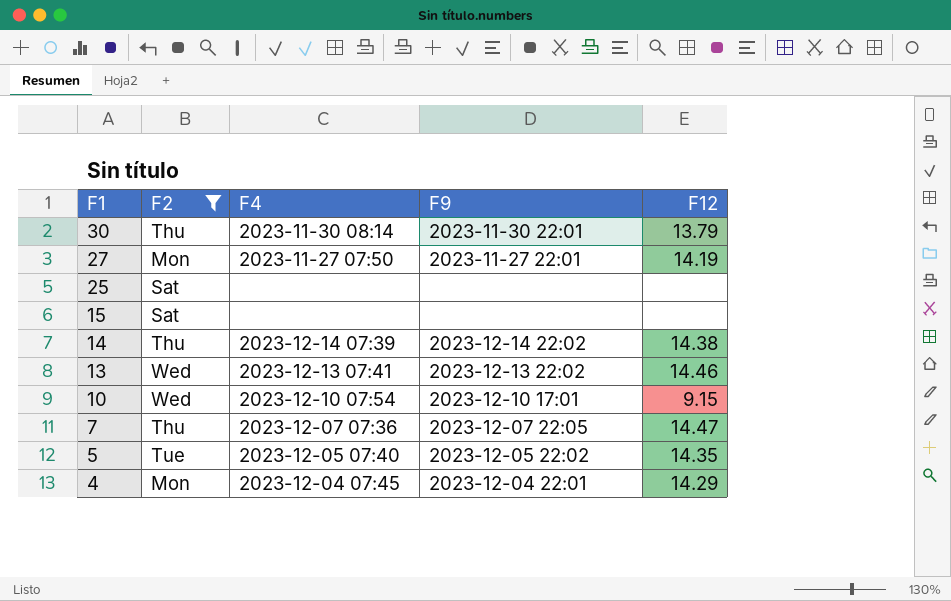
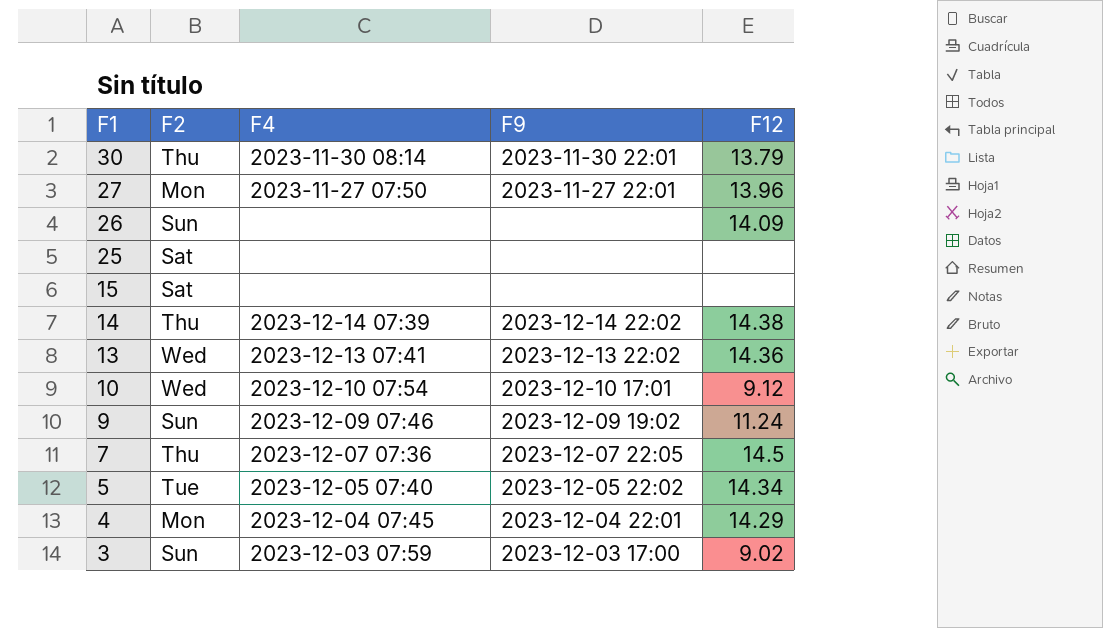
filter: F2 != Sun -> none
27 | F12: 14.19 -> 13.96
13 | F12: 14.46 -> 14.36
10 | F12: 9.15 -> 9.12
7 | F12: 14.47 -> 14.5
5 | F12: 14.35 -> 14.34

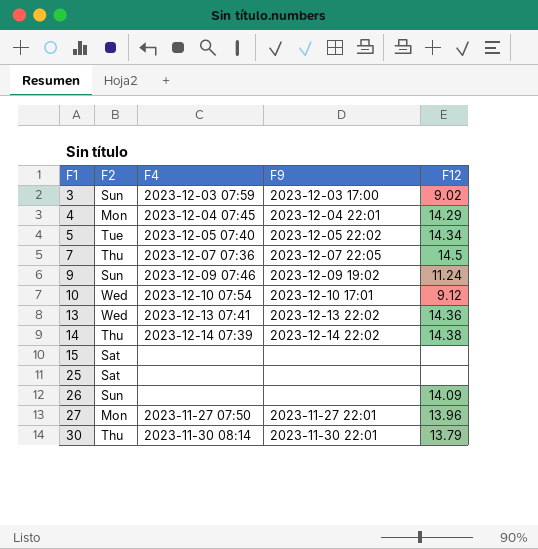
row order: F1 descending -> F1 ascending

